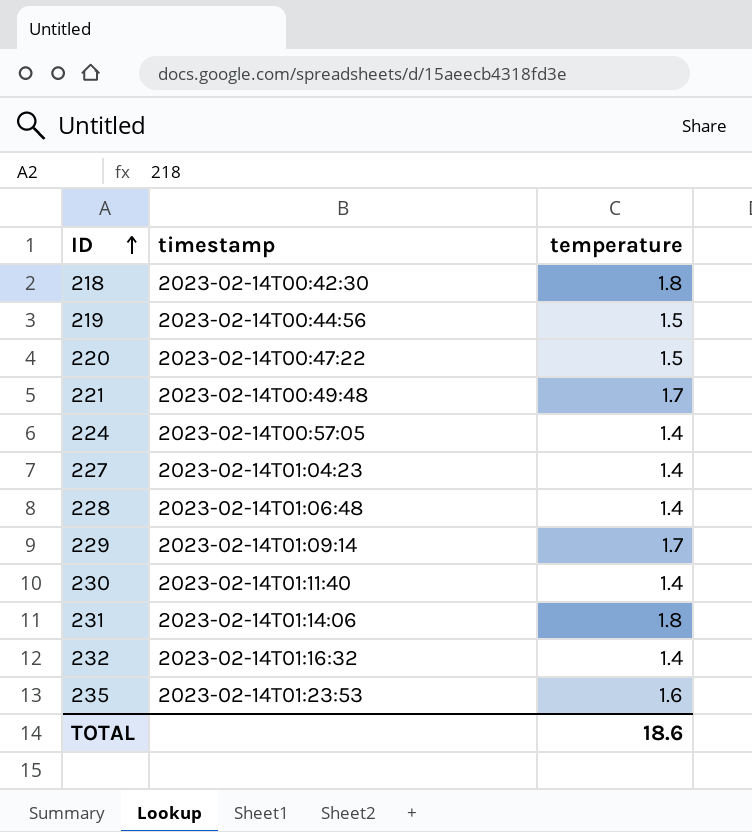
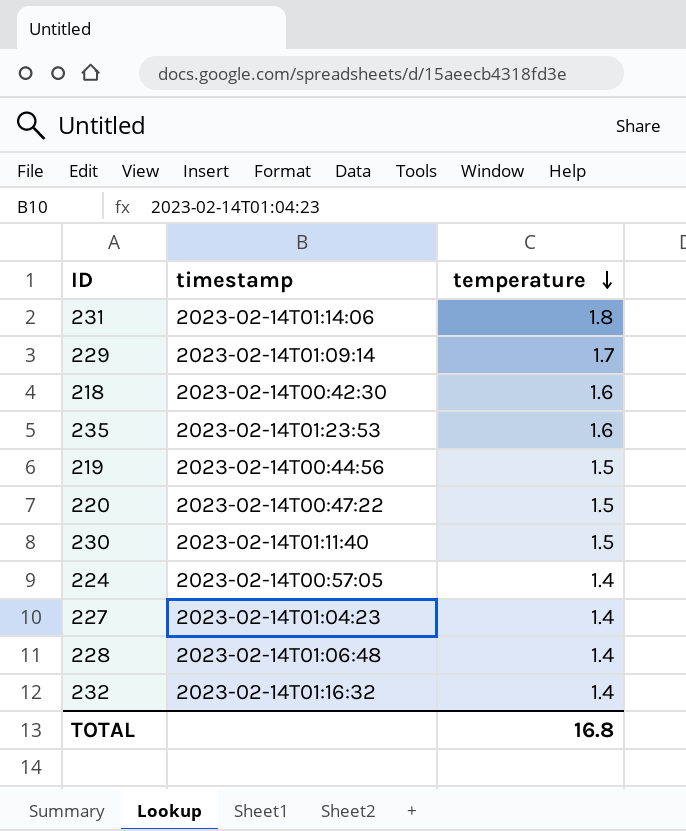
row order: ID ascending -> temperature descending
row 221: 2023-02-14T00:49:48 | 1.7 -> none
218 | temperature: 1.8 -> 1.6
230 | temperature: 1.4 -> 1.5
TOTAL | temperature: 18.6 -> 16.8

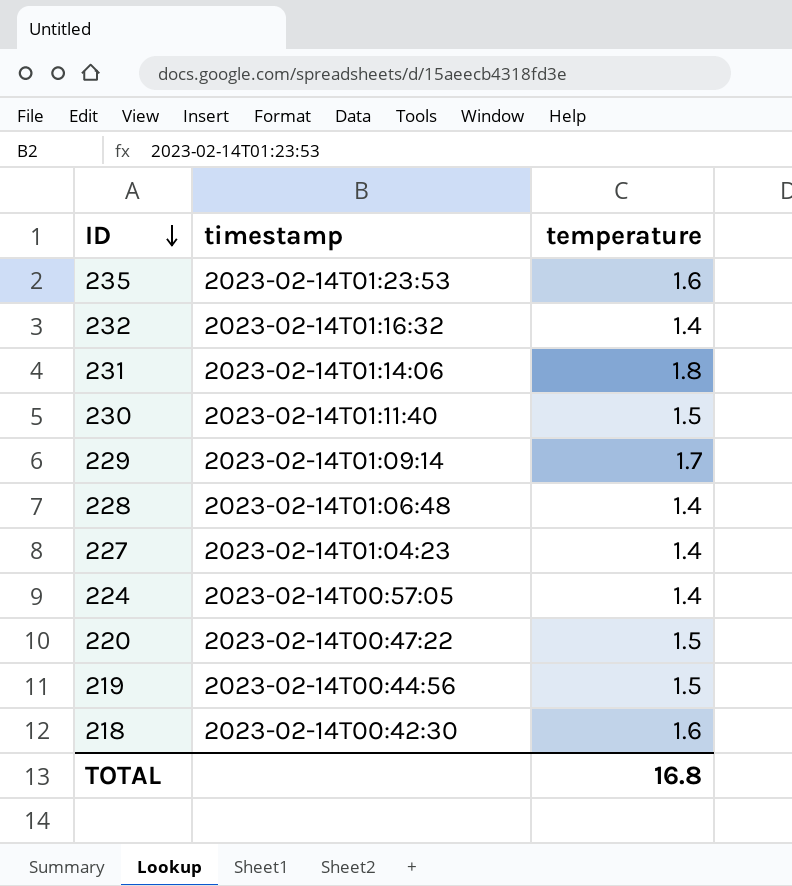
row order: temperature descending -> ID descending

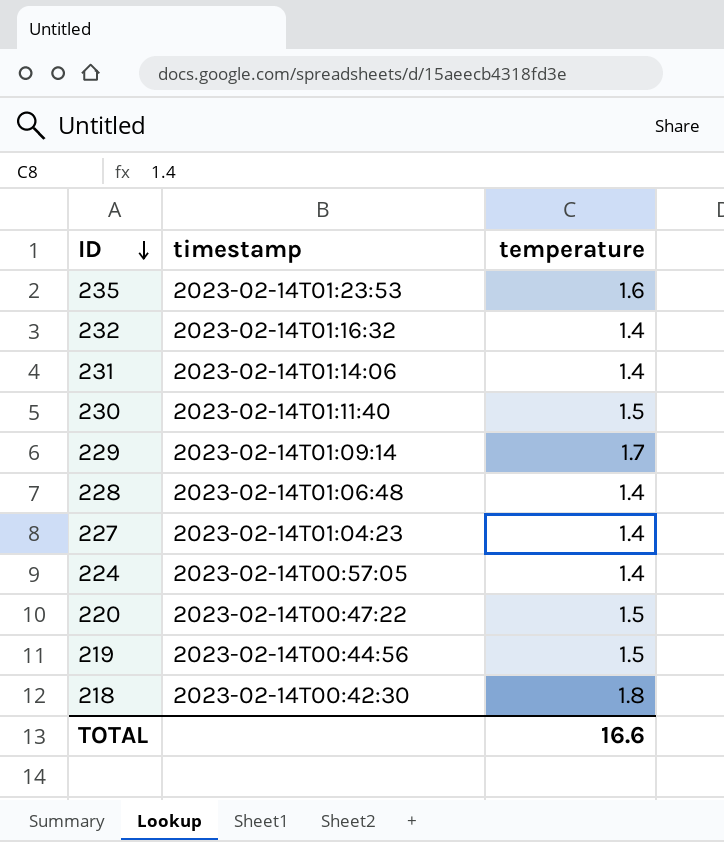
231 | temperature: 1.8 -> 1.4
218 | temperature: 1.6 -> 1.8
TOTAL | temperature: 16.8 -> 16.6

